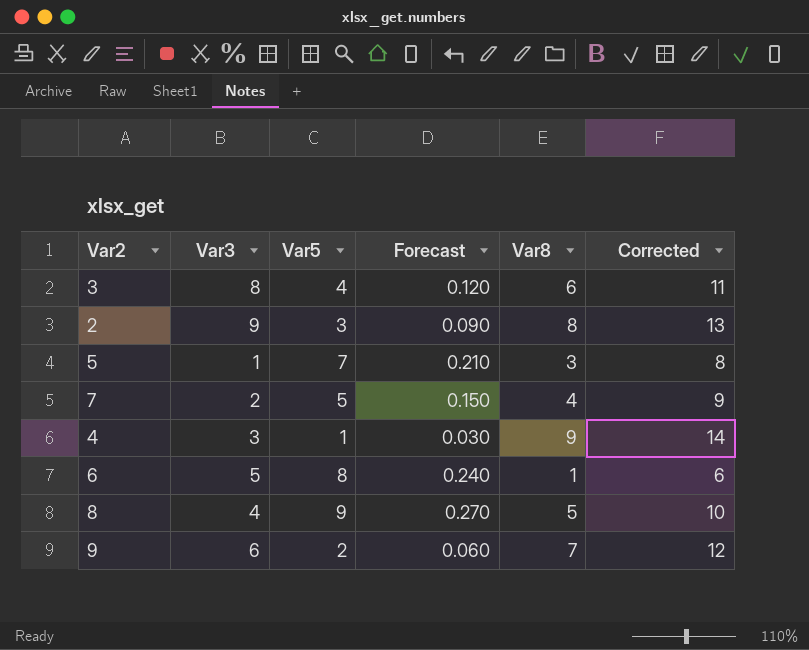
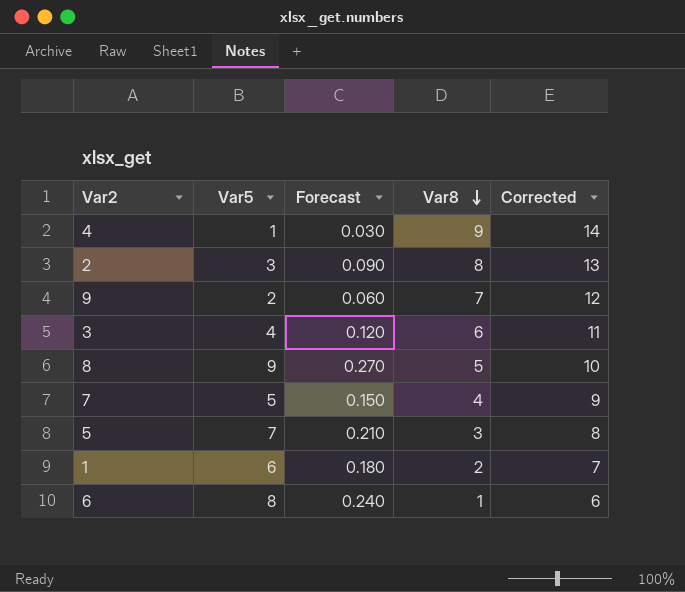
row order: none -> Var8 descending
column Var3 | position: 2 -> none
row 1: none -> 6 | 0.180 | 2 | 7

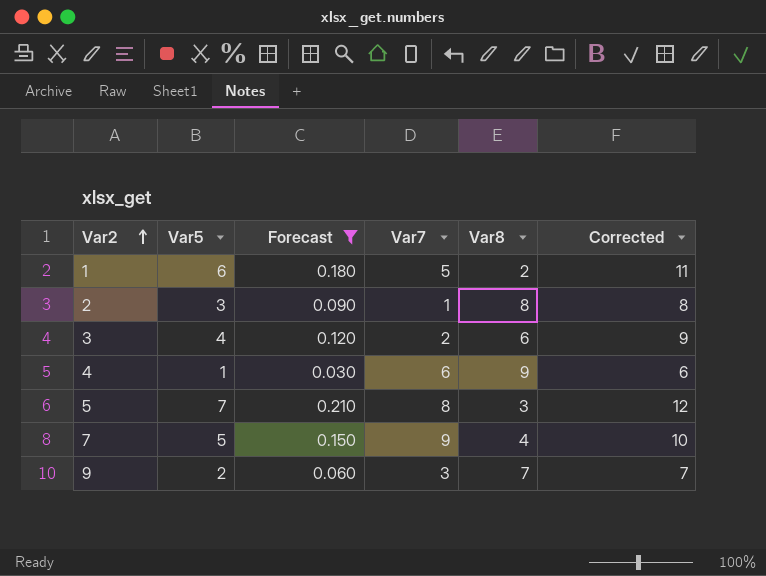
filter: none -> Forecast <= 0.210
row order: Var8 descending -> Var2 ascending
column Var7 | position: none -> 4
column Corrected | formula: [Var8] + 5 -> [Var5] + 5

